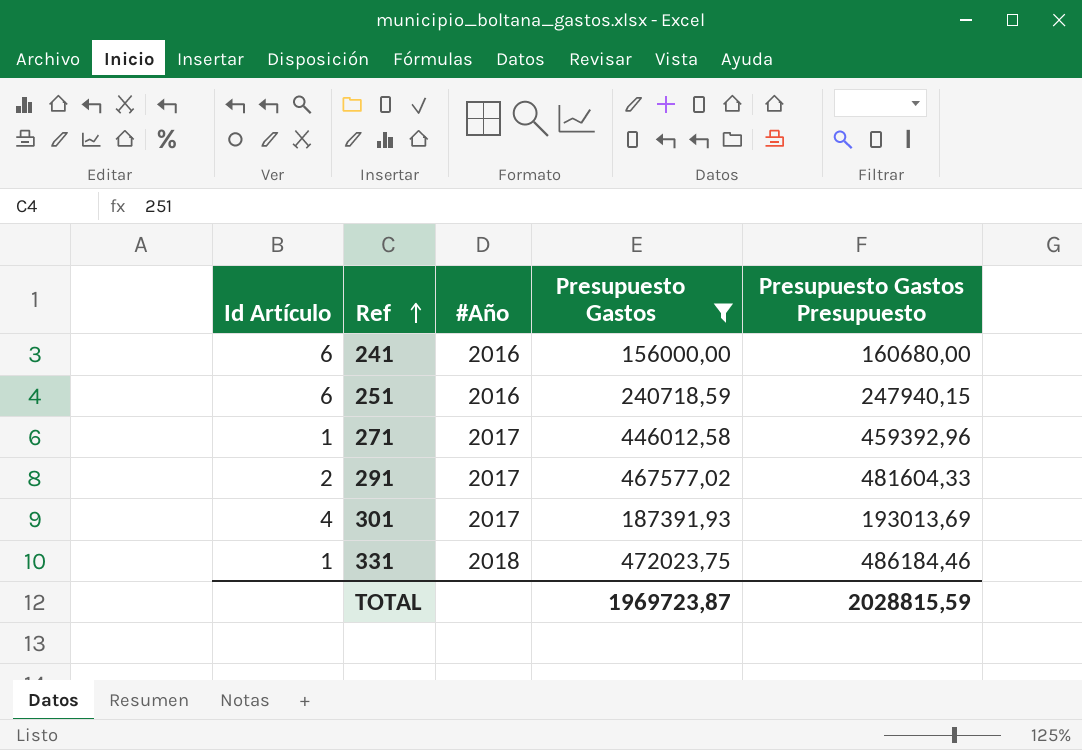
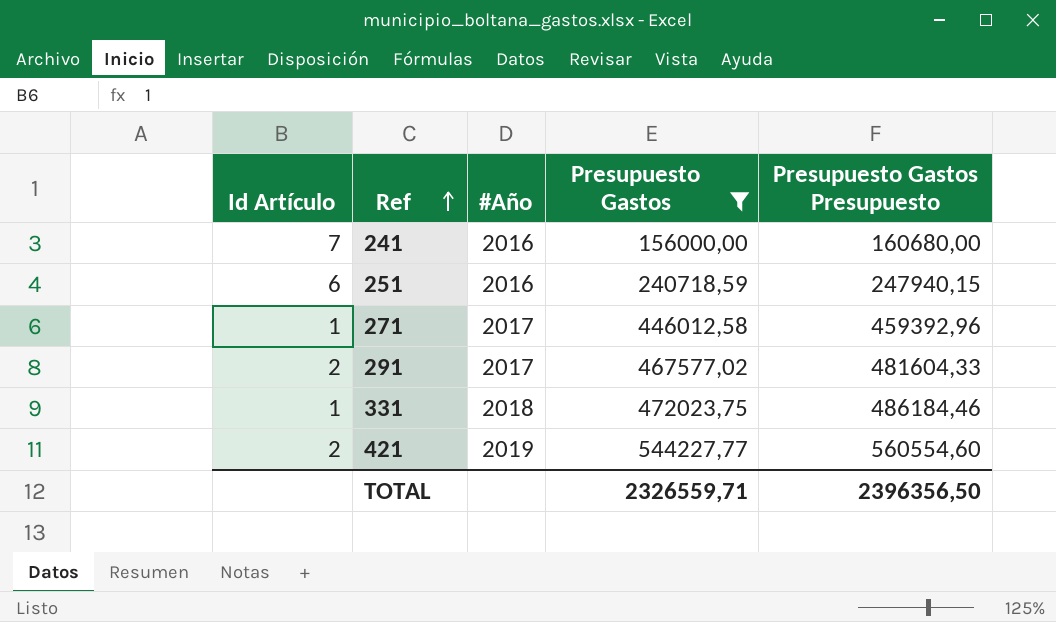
row 301: 4 | 2017 | 187391,93 | 193013,69 -> none
241 | Id Artículo: 6 -> 7
row 421: none -> 2 | 2019 | 544227,77 | 560554,60
TOTAL | Presupuesto Gastos: 1969723,87 -> 2326559,71
TOTAL | Presupuesto Gastos Presupuesto: 2028815,59 -> 2396356,50

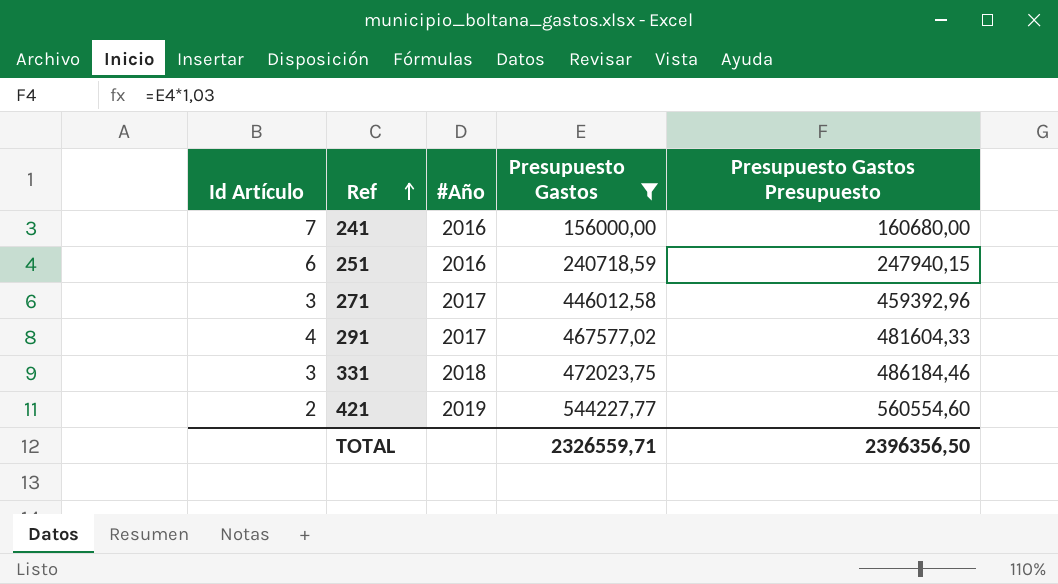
271 | Id Artículo: 1 -> 3
291 | Id Artículo: 2 -> 4
331 | Id Artículo: 1 -> 3

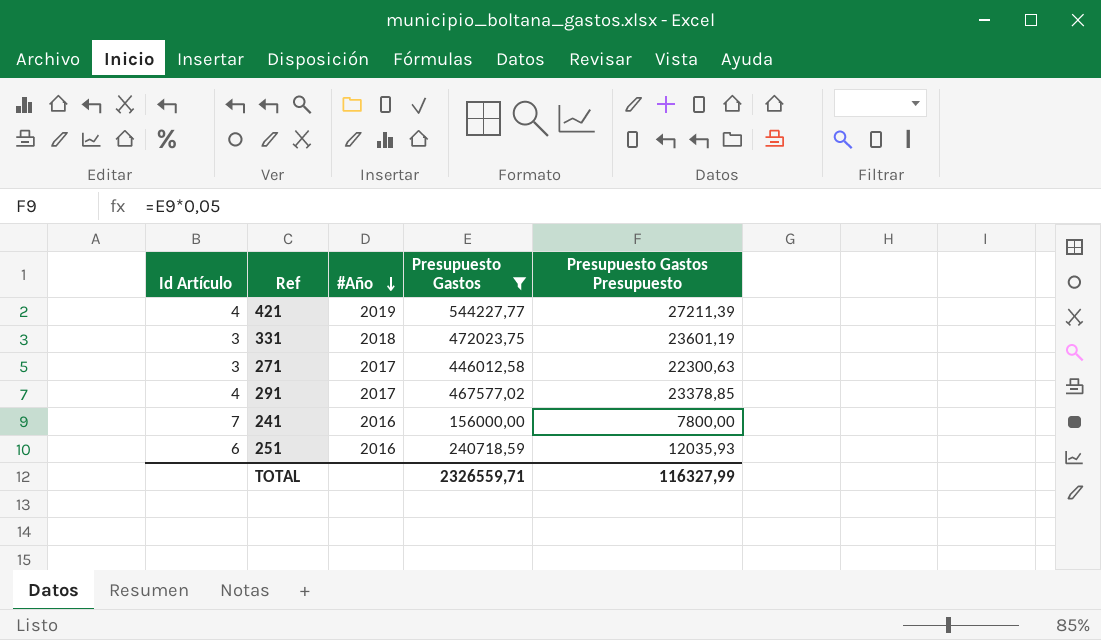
row order: Ref ascending -> #Año descending
column Presupuesto Gastos Presupuesto | formula: [Presupuesto Gastos] * 1,03 -> [Presupuesto Gastos] * 0,05
421 | Id Artículo: 2 -> 4
TOTAL | Presupuesto Gastos Presupuesto: 2396356,50 -> 116327,99

